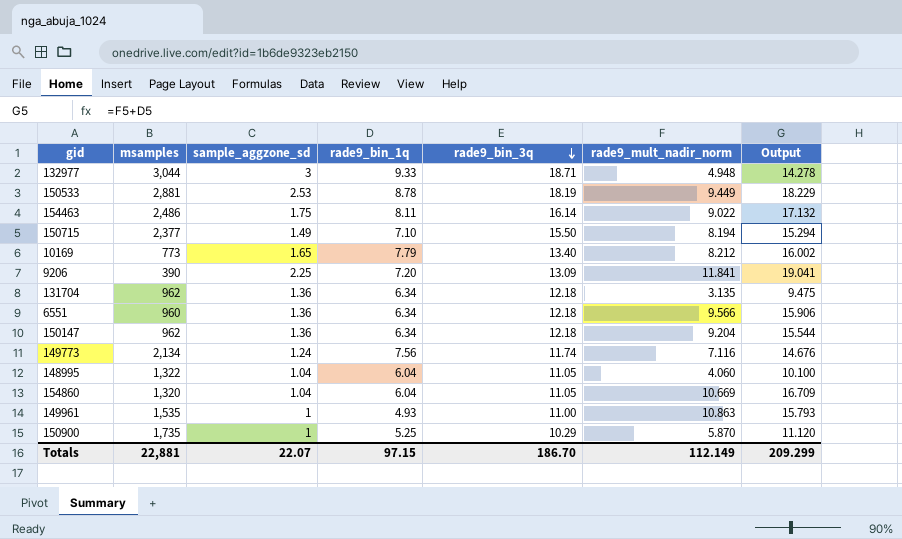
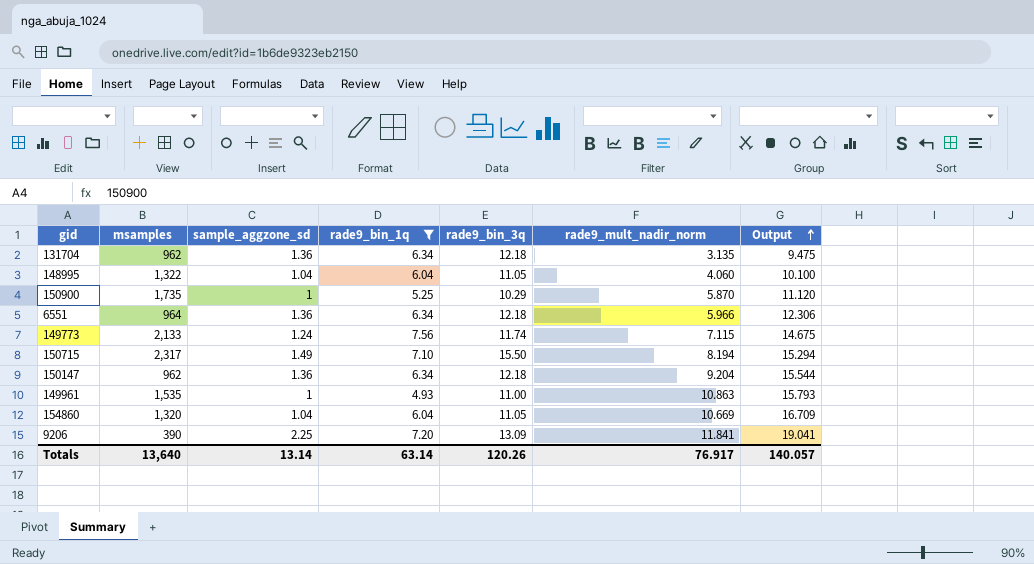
filter: none -> rade9_bin_1q <= 7.56
row order: rade9_bin_3q descending -> Output ascending
6551 | msamples: 960 -> 964
6551 | rade9_mult_nadir_norm: 9.566 -> 5.966
6551 | Output: 15.906 -> 12.306
149773 | msamples: 2,134 -> 2,133
149773 | rade9_mult_nadir_norm: 7.116 -> 7.115
149773 | Output: 14.676 -> 14.675
150715 | msamples: 2,377 -> 2,317
Totals | msamples: 22,881 -> 13,640
Totals | sample_aggzone_sd: 22.07 -> 13.14
Totals | rade9_bin_1q: 97.15 -> 63.14
Totals | rade9_bin_3q: 186.70 -> 120.26
Totals | rade9_mult_nadir_norm: 112.149 -> 76.917
Totals | Output: 209.299 -> 140.057

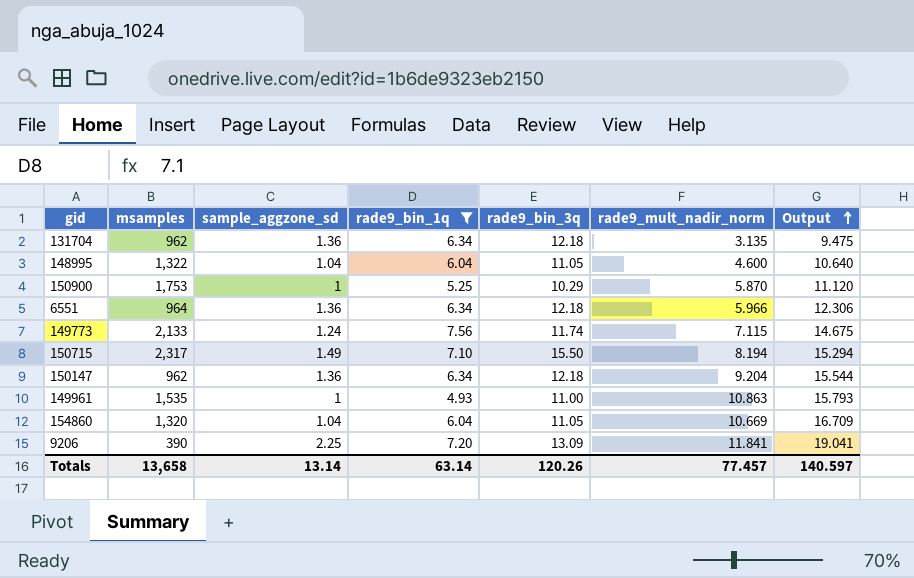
148995 | rade9_mult_nadir_norm: 4.060 -> 4.600
148995 | Output: 10.100 -> 10.640
150900 | msamples: 1,735 -> 1,753
Totals | msamples: 13,640 -> 13,658
Totals | rade9_mult_nadir_norm: 76.917 -> 77.457
Totals | Output: 140.057 -> 140.597

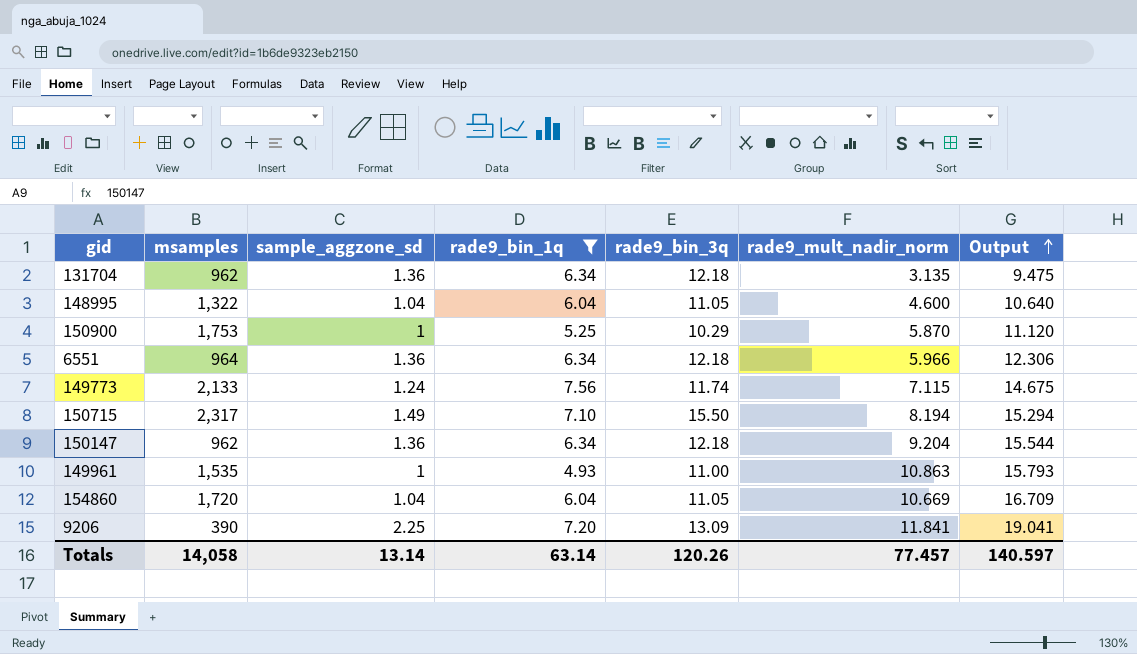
154860 | msamples: 1,320 -> 1,720
Totals | msamples: 13,658 -> 14,058

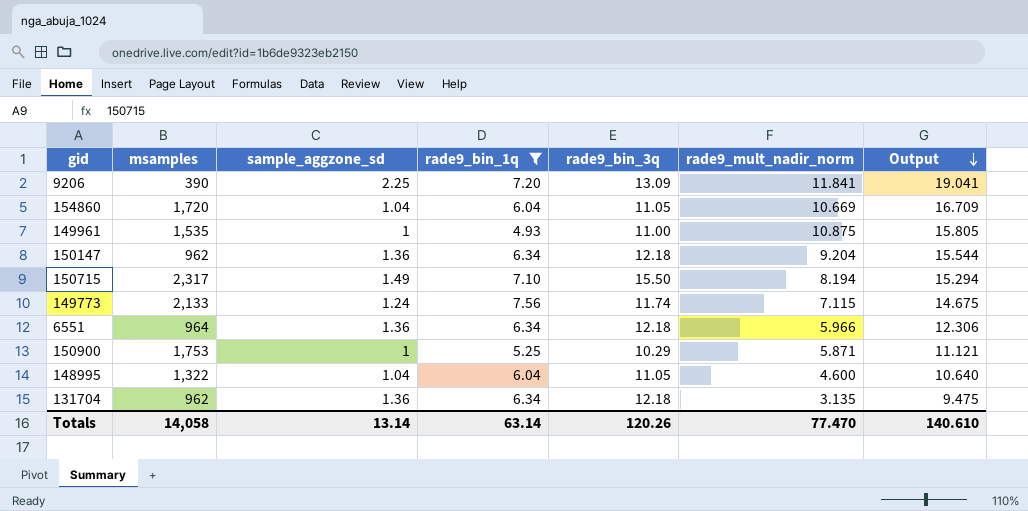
row order: Output ascending -> Output descending
149961 | rade9_mult_nadir_norm: 10.863 -> 10.875
149961 | Output: 15.793 -> 15.805
150900 | rade9_mult_nadir_norm: 5.870 -> 5.871
150900 | Output: 11.120 -> 11.121
Totals | rade9_mult_nadir_norm: 77.457 -> 77.470
Totals | Output: 140.597 -> 140.610

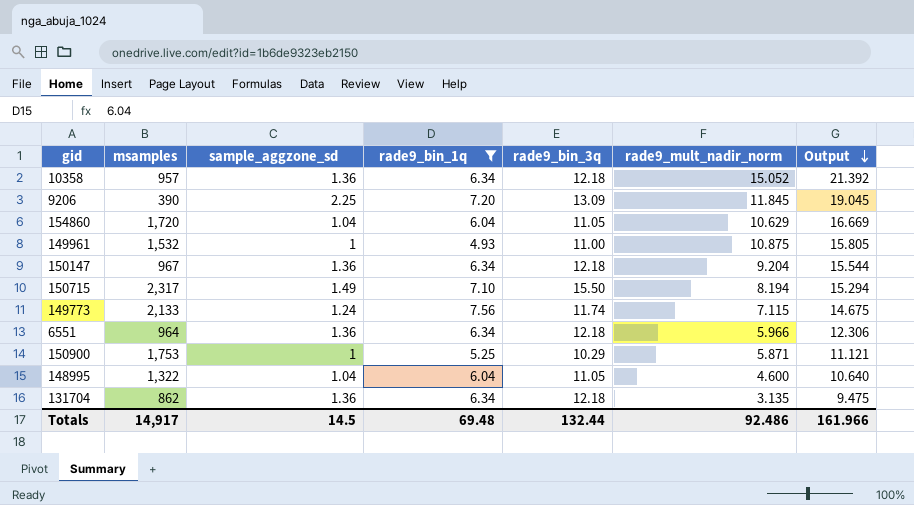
row 10358: none -> 957 | 1.36 | 6.34 | 12.18 | 15.052 | 21.392
9206 | rade9_mult_nadir_norm: 11.841 -> 11.845
9206 | Output: 19.041 -> 19.045
154860 | rade9_mult_nadir_norm: 10.669 -> 10.629
154860 | Output: 16.709 -> 16.669
149961 | msamples: 1,535 -> 1,532
150147 | msamples: 962 -> 967
131704 | msamples: 962 -> 862
Totals | msamples: 14,058 -> 14,917
Totals | sample_aggzone_sd: 13.14 -> 14.5
Totals | rade9_bin_1q: 63.14 -> 69.48
Totals | rade9_bin_3q: 120.26 -> 132.44
Totals | rade9_mult_nadir_norm: 77.470 -> 92.486
Totals | Output: 140.610 -> 161.966

